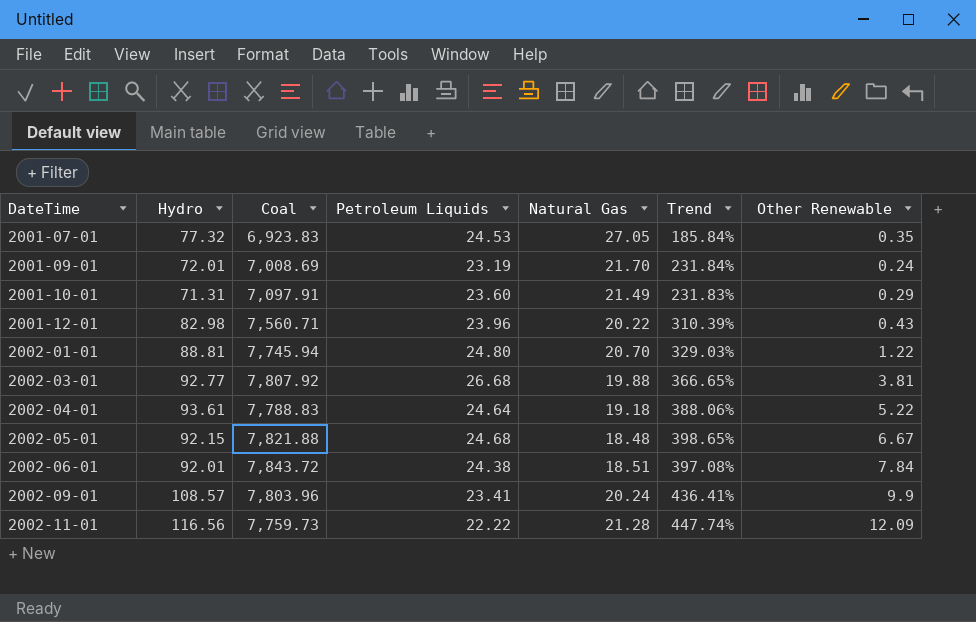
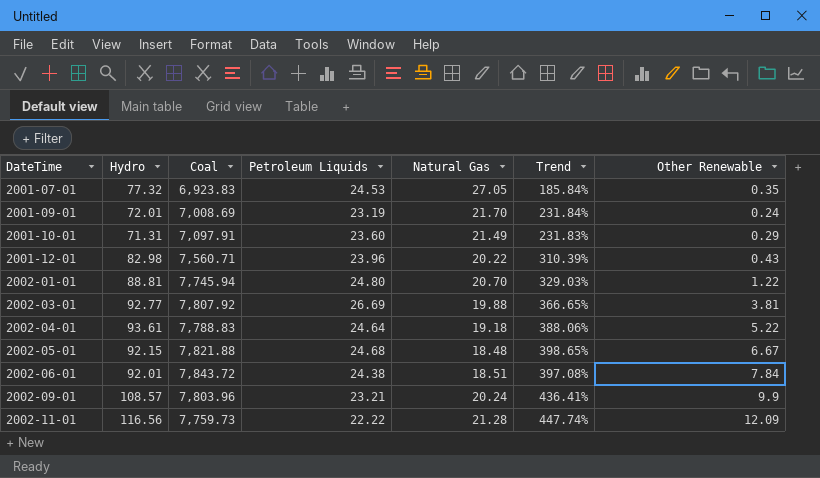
2002-03-01 | Petroleum Liquids: 26.68 -> 26.69
2002-09-01 | Petroleum Liquids: 23.41 -> 23.21

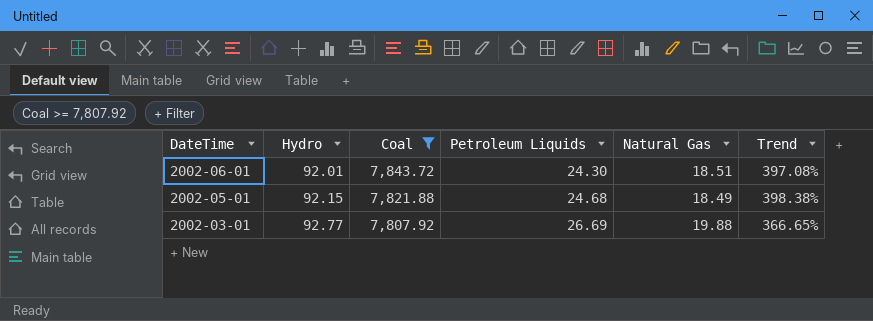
filter: none -> Coal >= 7,807.92
row order: DateTime ascending -> DateTime descending
column Other Renewable | position: 7 -> none
2002-06-01 | Petroleum Liquids: 24.38 -> 24.30
2002-05-01 | Natural Gas: 18.48 -> 18.49
2002-05-01 | Trend: 398.65% -> 398.38%

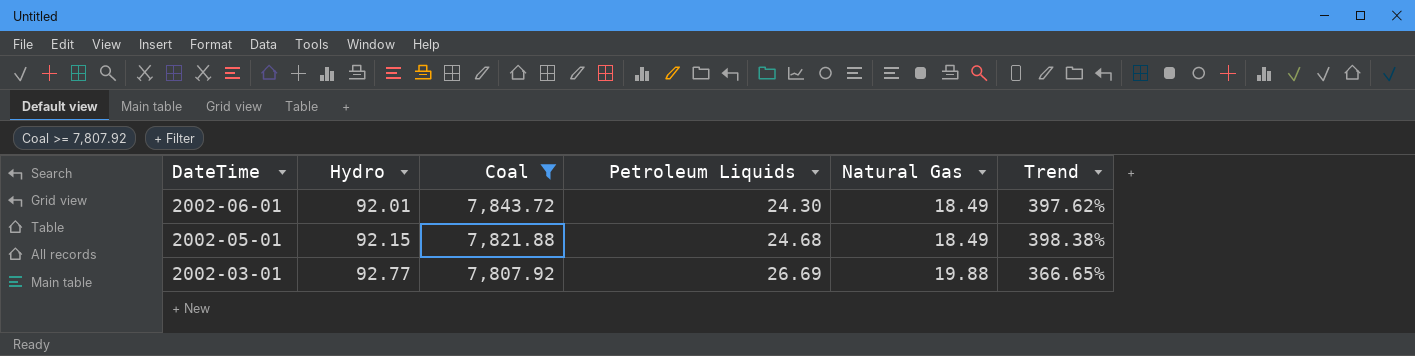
2002-06-01 | Natural Gas: 18.51 -> 18.49
2002-06-01 | Trend: 397.08% -> 397.62%

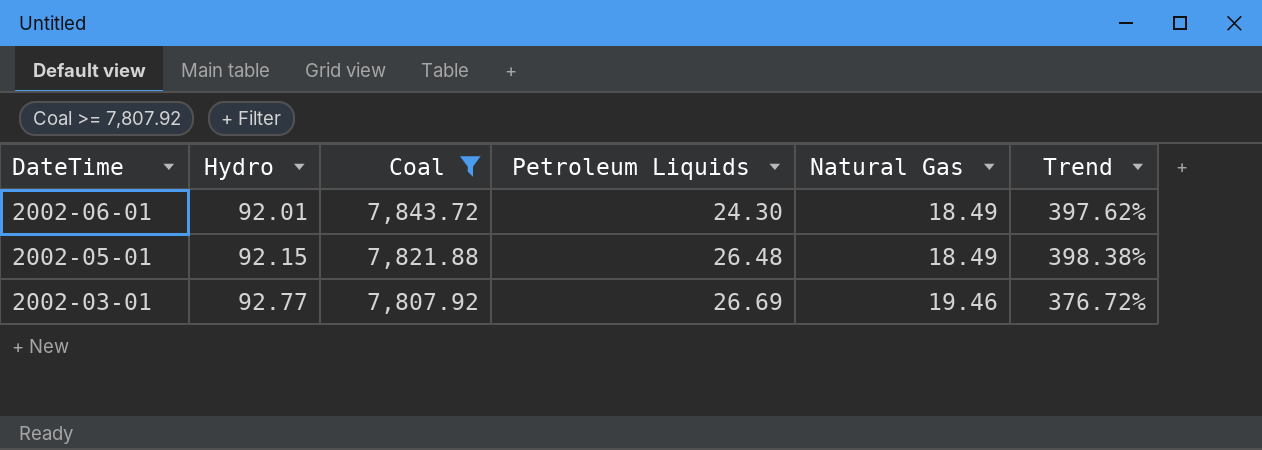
2002-05-01 | Petroleum Liquids: 24.68 -> 26.48
2002-03-01 | Natural Gas: 19.88 -> 19.46
2002-03-01 | Trend: 366.65% -> 376.72%

